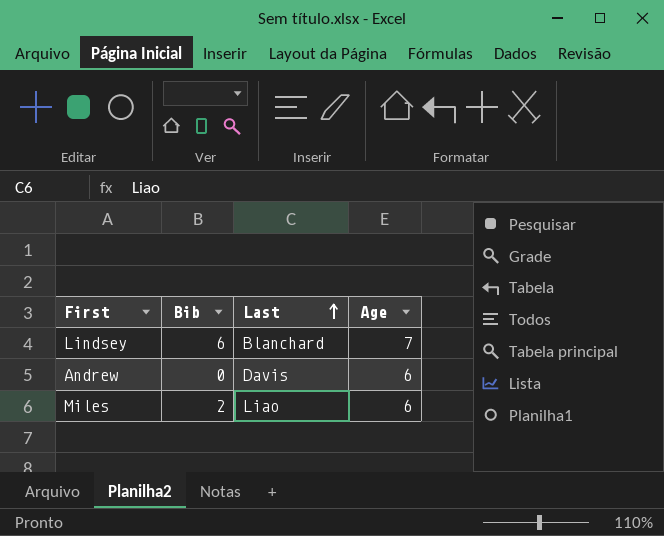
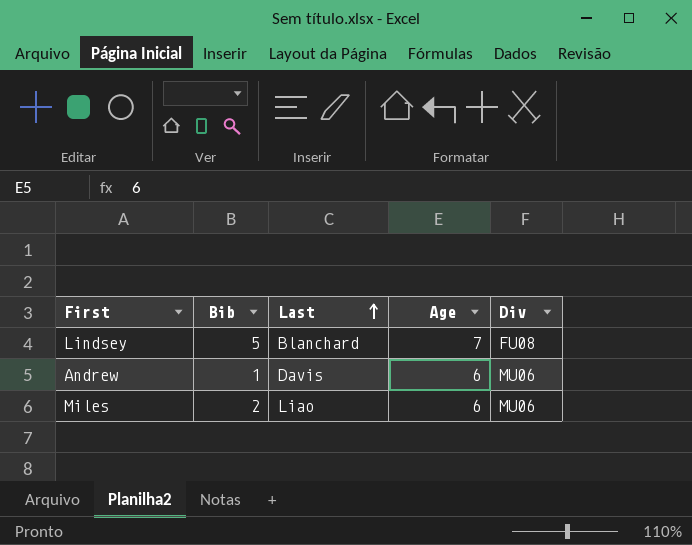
column Div | position: none -> 5
Lindsey | Bib: 6 -> 5
Andrew | Bib: 0 -> 1

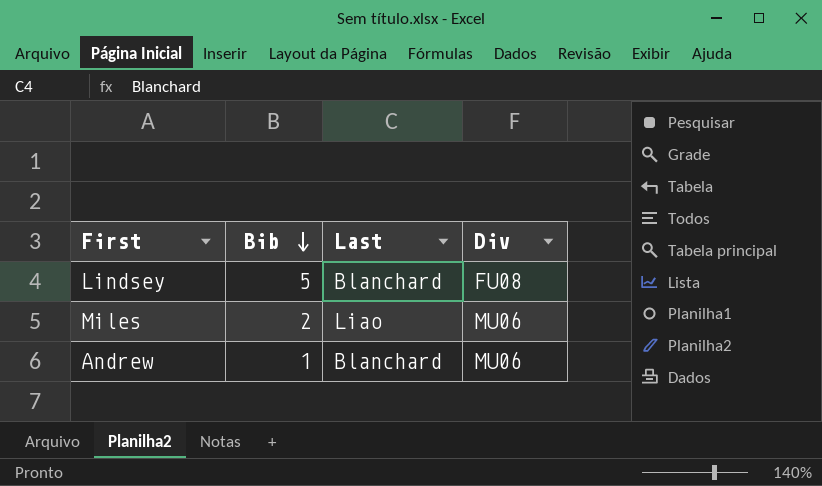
row order: Last ascending -> Bib descending
column Age | position: 4 -> none
Andrew | Last: Davis -> Blanchard

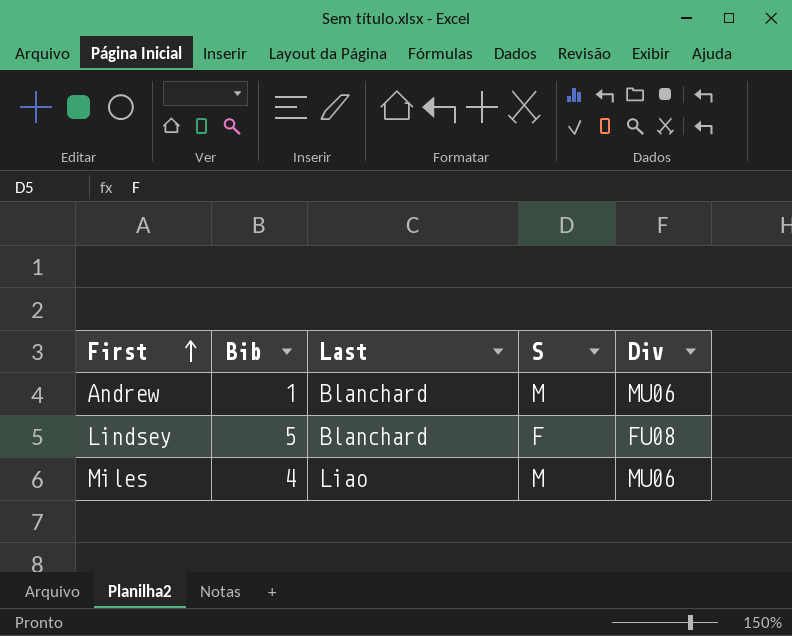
row order: Bib descending -> First ascending
column S | position: none -> 4
Miles | Bib: 2 -> 4

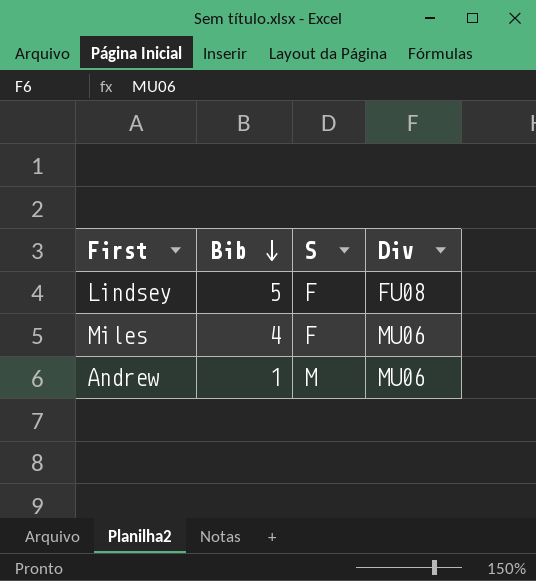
row order: First ascending -> Bib descending
column Last | position: 3 -> none
Miles | S: M -> F

